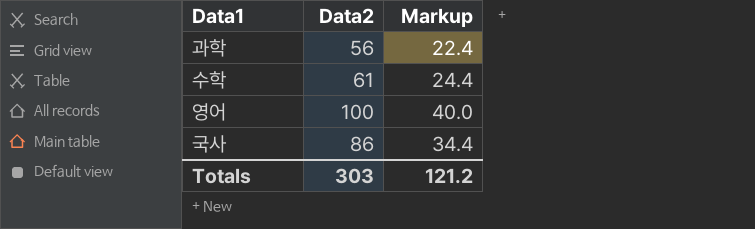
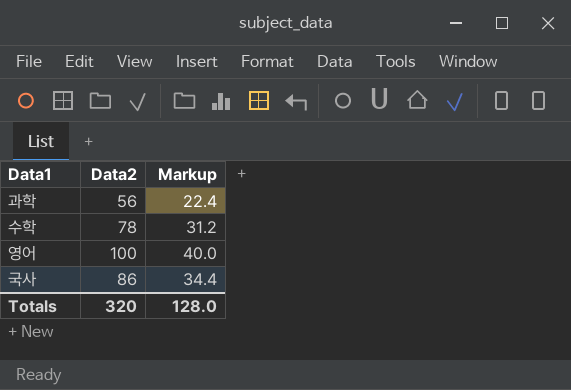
수학 | Data2: 61 -> 78
수학 | Markup: 24.4 -> 31.2
Totals | Data2: 303 -> 320
Totals | Markup: 121.2 -> 128.0

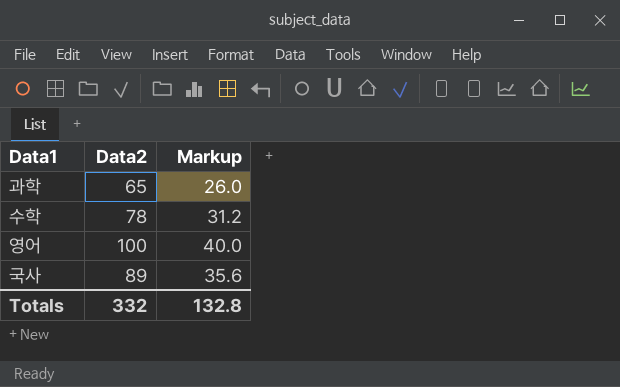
과학 | Data2: 56 -> 65
과학 | Markup: 22.4 -> 26.0
국사 | Data2: 86 -> 89
국사 | Markup: 34.4 -> 35.6
Totals | Data2: 320 -> 332
Totals | Markup: 128.0 -> 132.8

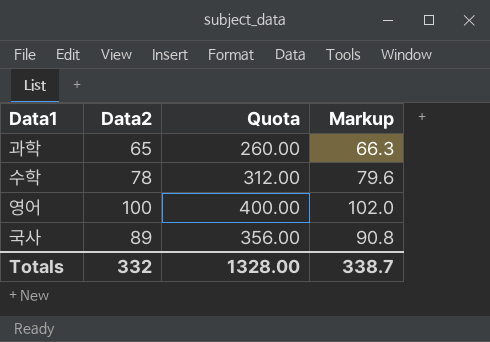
column Quota | formula: none -> [Data2] * 4
column Markup | formula: [Data2] * 0.4 -> [Data2] * 1.02
Totals | Markup: 132.8 -> 338.7

